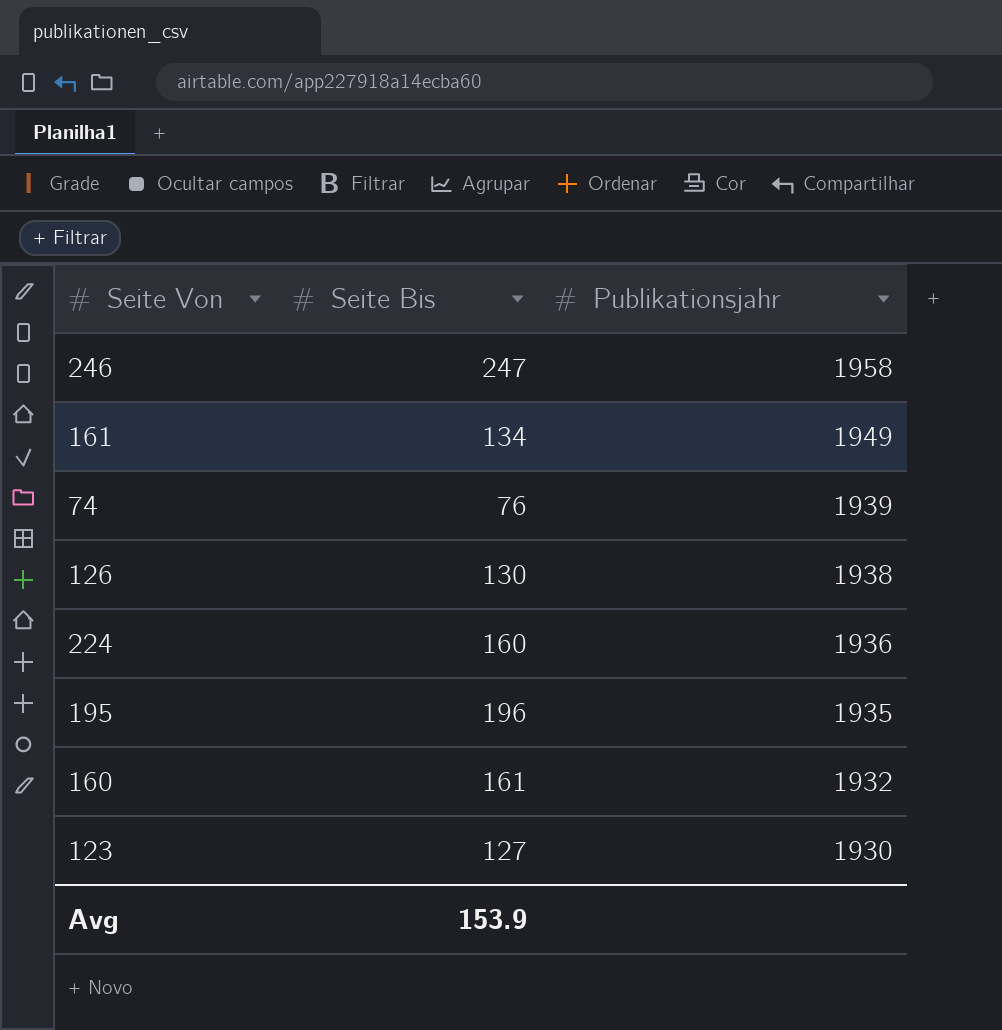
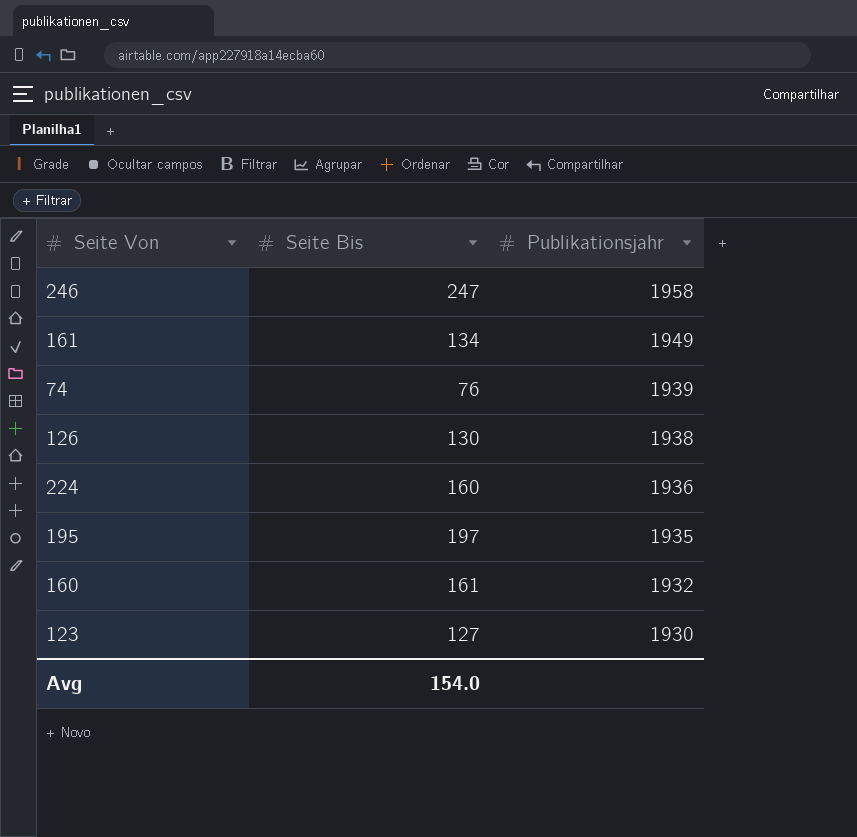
195 | Seite Bis: 196 -> 197
Avg | Seite Bis: 153.9 -> 154.0

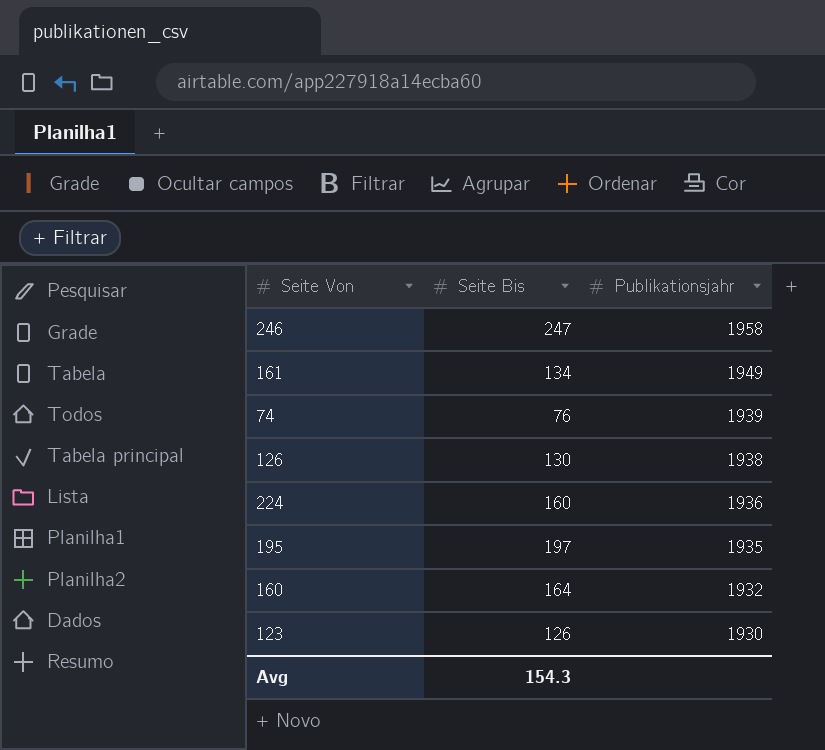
160 | Seite Bis: 161 -> 164
123 | Seite Bis: 127 -> 126
Avg | Seite Bis: 154.0 -> 154.3

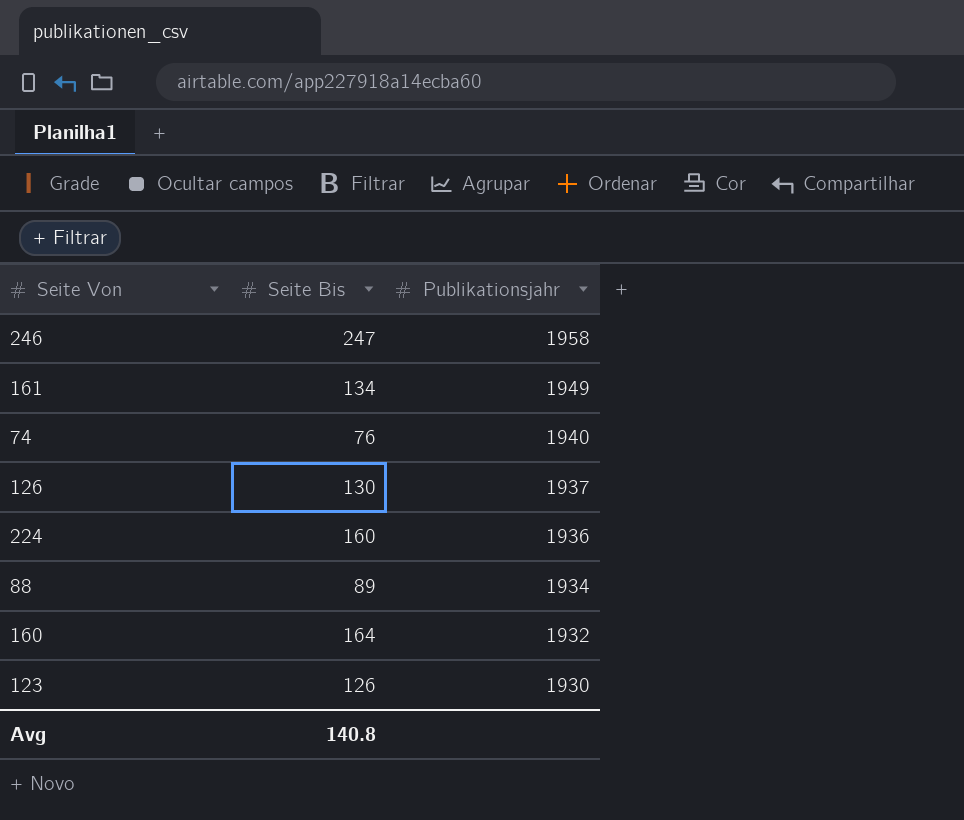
row 195: 197 | 1935 -> none
74 | Publikationsjahr: 1939 -> 1940
126 | Publikationsjahr: 1938 -> 1937
row 88: none -> 89 | 1934
Avg | Seite Bis: 154.3 -> 140.8

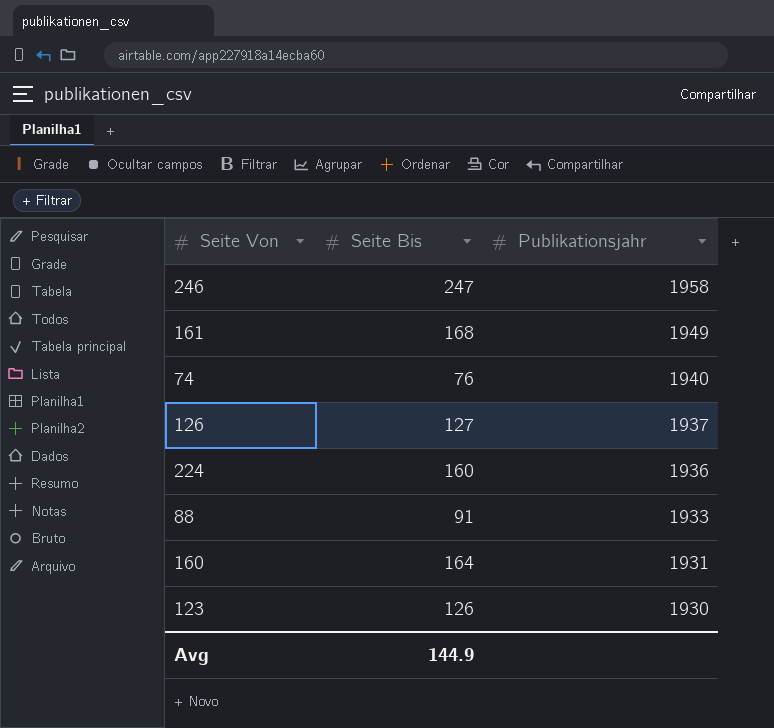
161 | Seite Bis: 134 -> 168
126 | Seite Bis: 130 -> 127
88 | Seite Bis: 89 -> 91
88 | Publikationsjahr: 1934 -> 1933
160 | Publikationsjahr: 1932 -> 1931
Avg | Seite Bis: 140.8 -> 144.9

